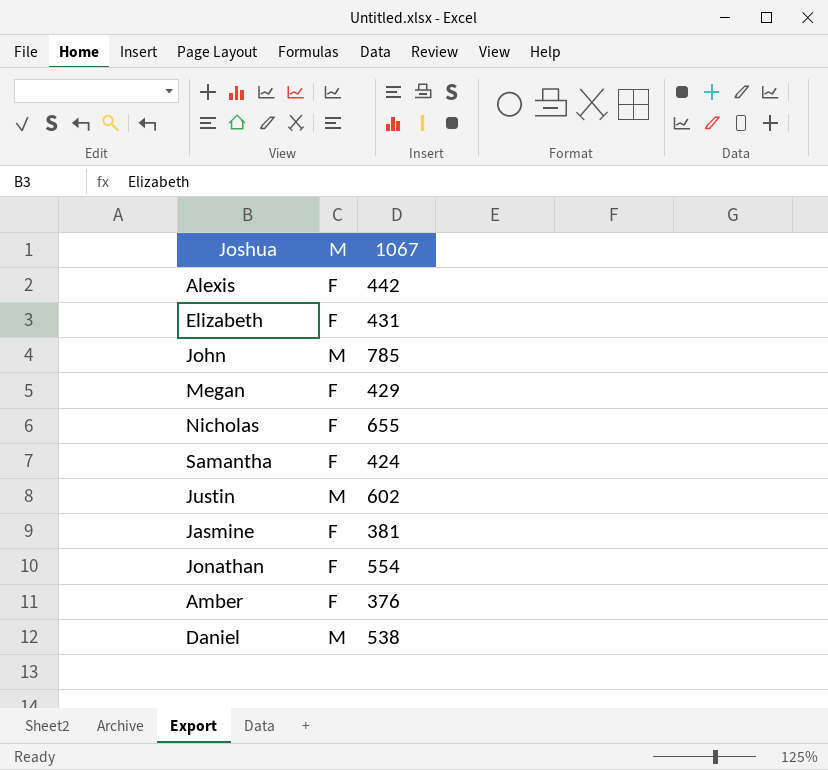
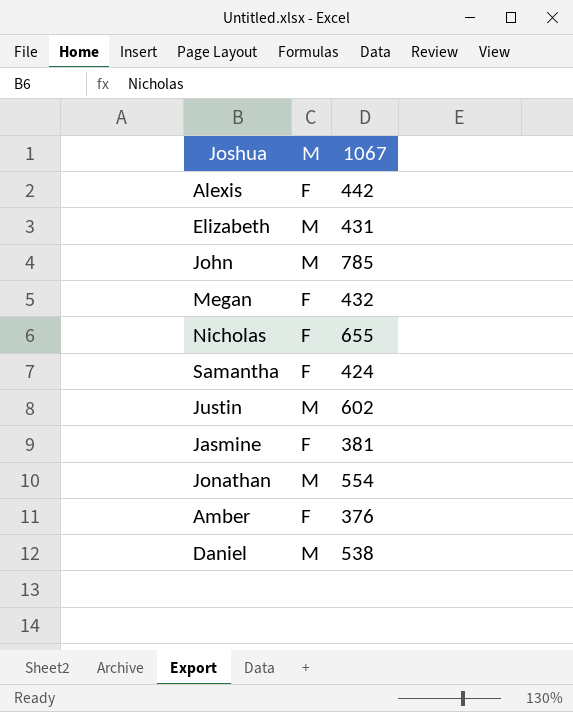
Elizabeth | M: F -> M
Megan | 1067: 429 -> 432
Jonathan | M: F -> M

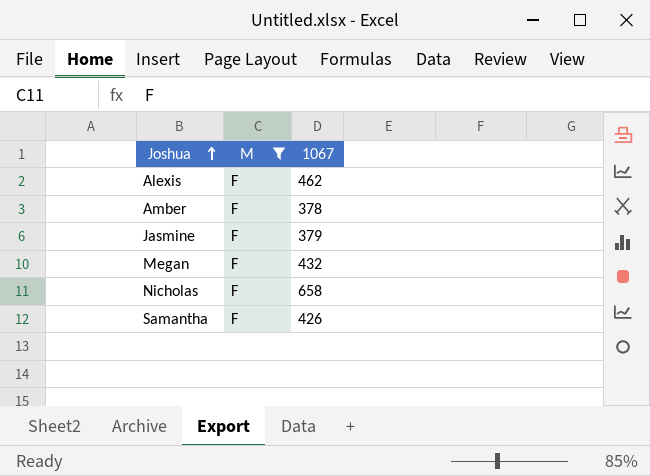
filter: none -> M = F
row order: none -> Joshua ascending
Alexis | 1067: 442 -> 462
Amber | 1067: 376 -> 378
Jasmine | 1067: 381 -> 379
Nicholas | 1067: 655 -> 658
Samantha | 1067: 424 -> 426

